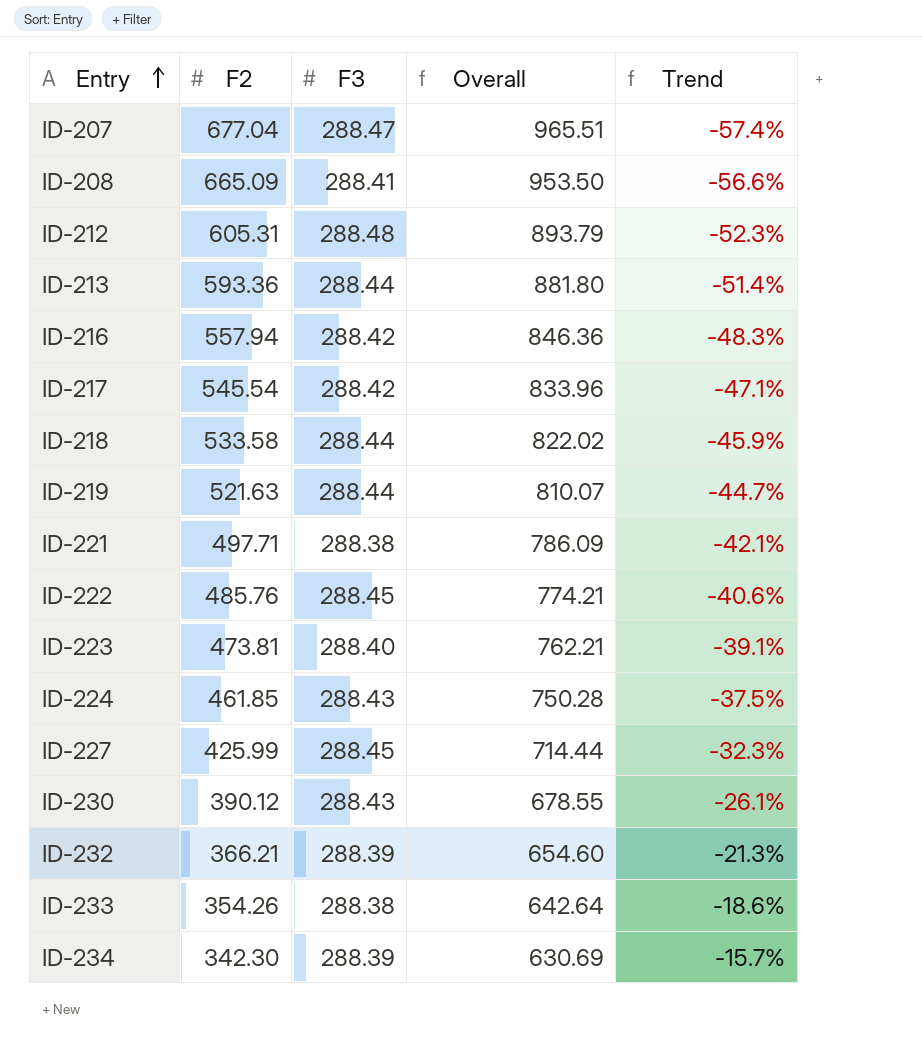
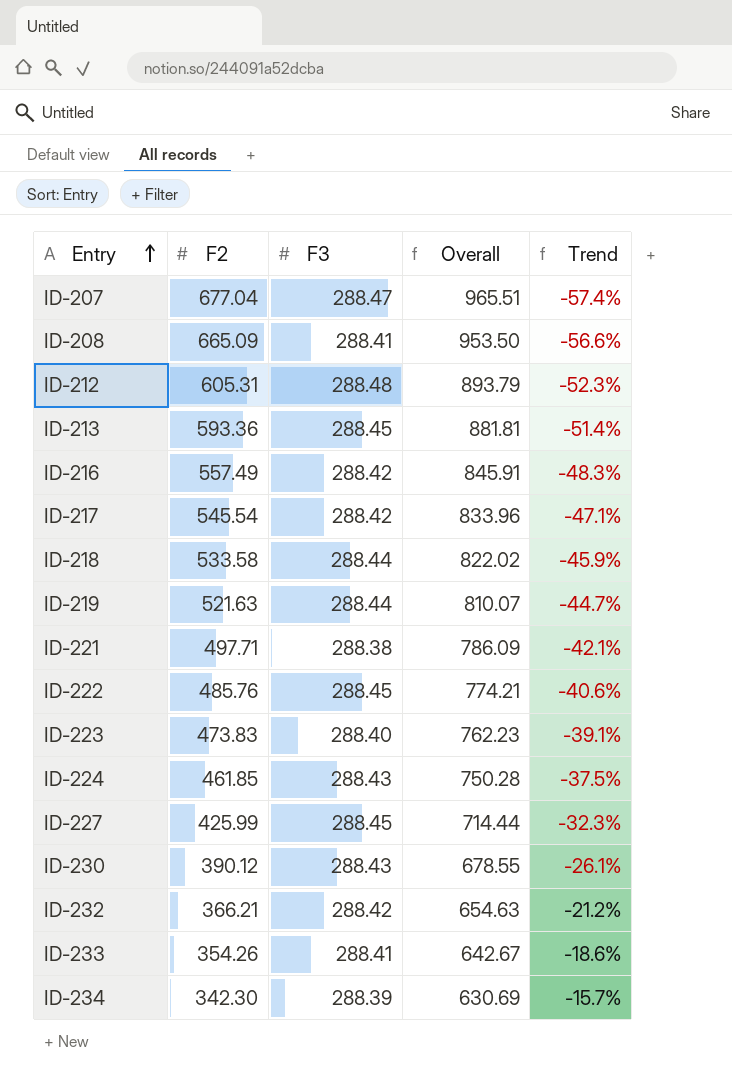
ID-213 | F3: 288.44 -> 288.45
ID-213 | Overall: 881.80 -> 881.81
ID-216 | F2: 557.94 -> 557.49
ID-216 | Overall: 846.36 -> 845.91
ID-223 | F2: 473.81 -> 473.83
ID-223 | Overall: 762.21 -> 762.23
ID-232 | F3: 288.39 -> 288.42
ID-232 | Overall: 654.60 -> 654.63
ID-232 | Trend: -21.3% -> -21.2%
ID-233 | F3: 288.38 -> 288.41
ID-233 | Overall: 642.64 -> 642.67

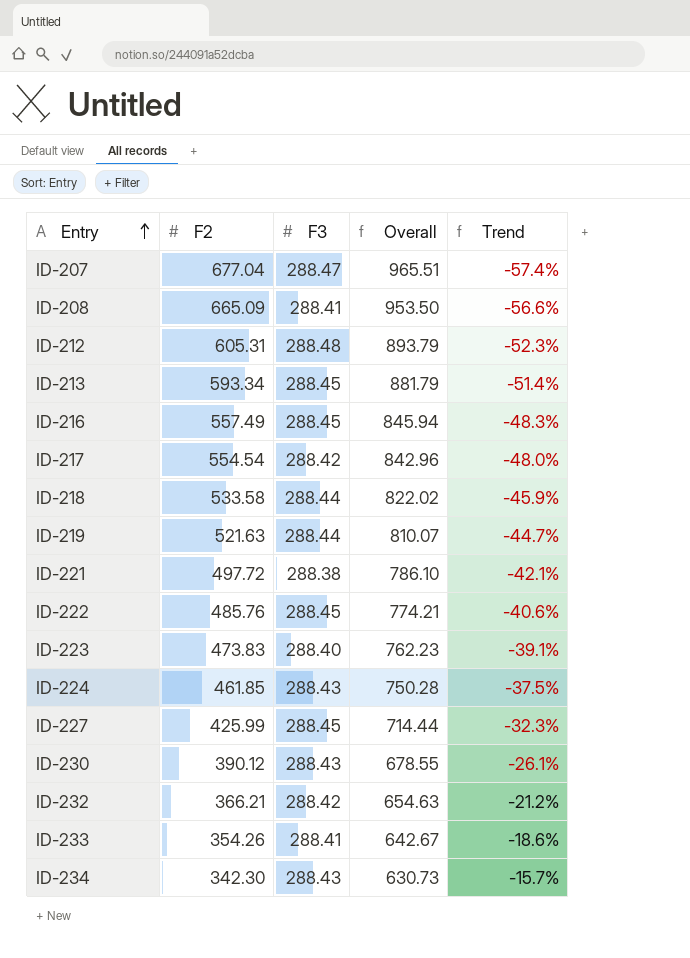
ID-213 | F2: 593.36 -> 593.34
ID-213 | Overall: 881.81 -> 881.79
ID-216 | F3: 288.42 -> 288.45
ID-216 | Overall: 845.91 -> 845.94
ID-217 | F2: 545.54 -> 554.54
ID-217 | Overall: 833.96 -> 842.96
ID-217 | Trend: -47.1% -> -48.0%
ID-221 | F2: 497.71 -> 497.72
ID-221 | Overall: 786.09 -> 786.10
ID-234 | F3: 288.39 -> 288.43
ID-234 | Overall: 630.69 -> 630.73

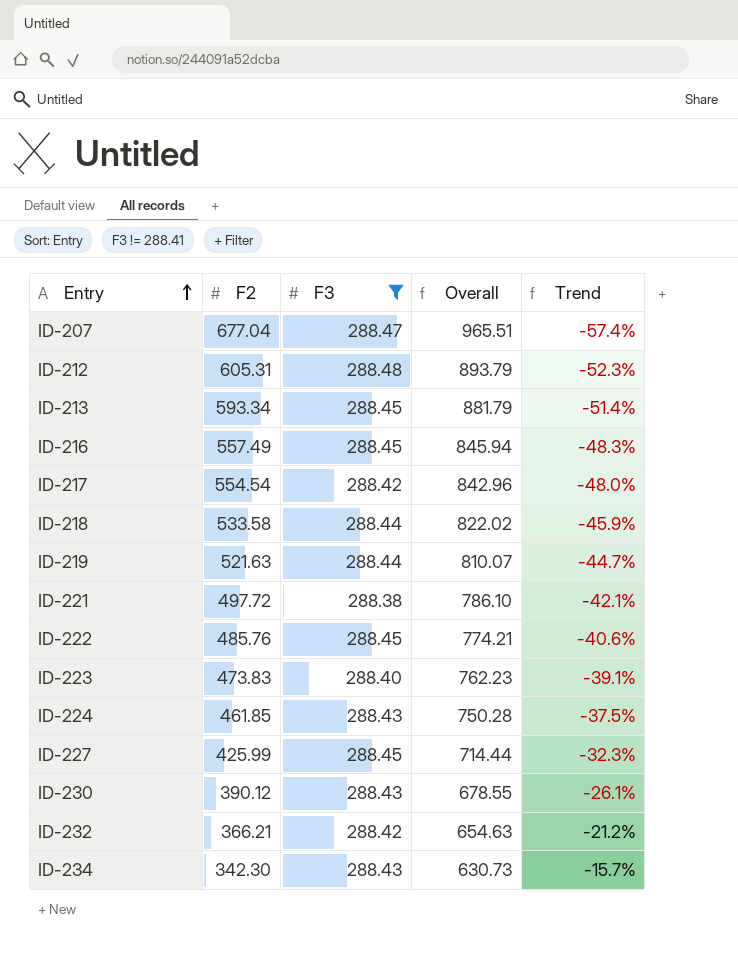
filter: none -> F3 != 288.41

